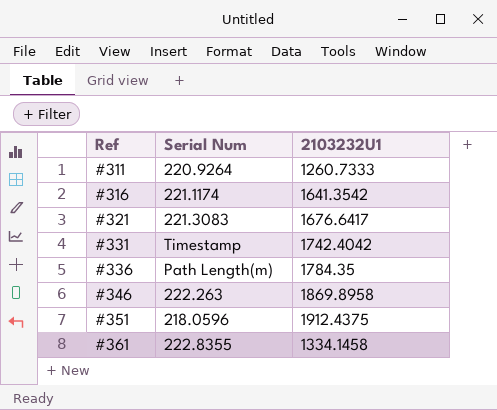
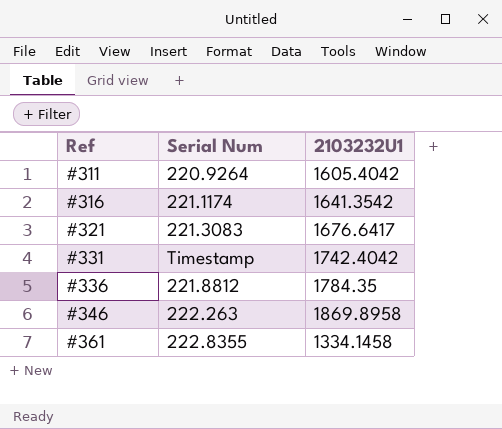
row #351: 218.0596 | 1912.4375 -> none
#311 | 2103232U1: 1260.7333 -> 1605.4042
#336 | Serial Num: Path Length(m) -> 221.8812

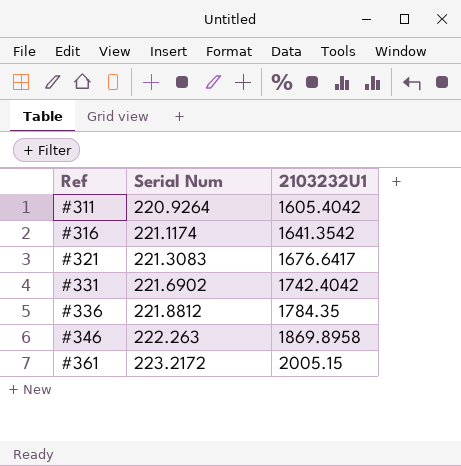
#331 | Serial Num: Timestamp -> 221.6902
#361 | Serial Num: 222.8355 -> 223.2172
#361 | 2103232U1: 1334.1458 -> 2005.15

